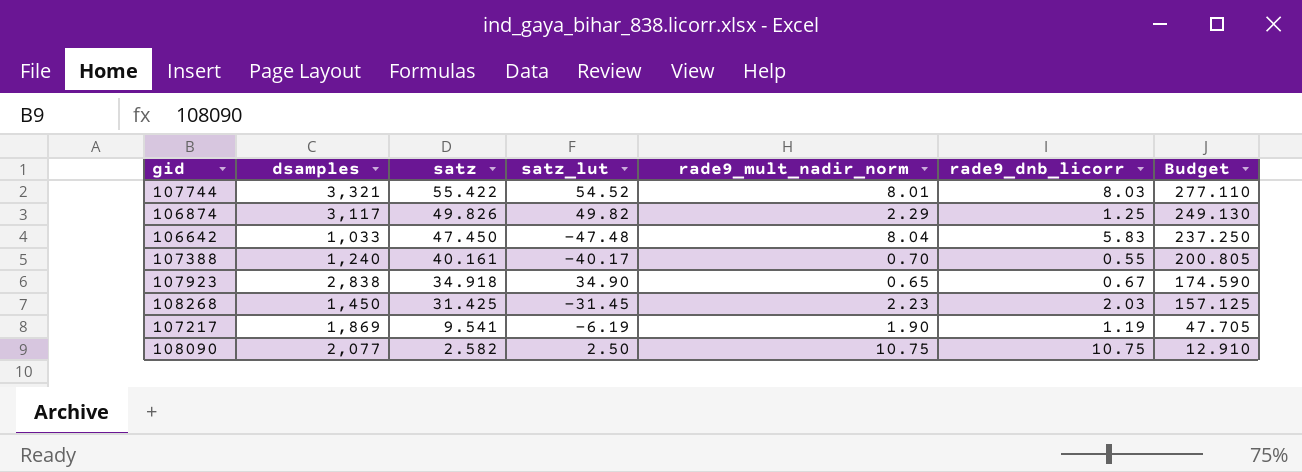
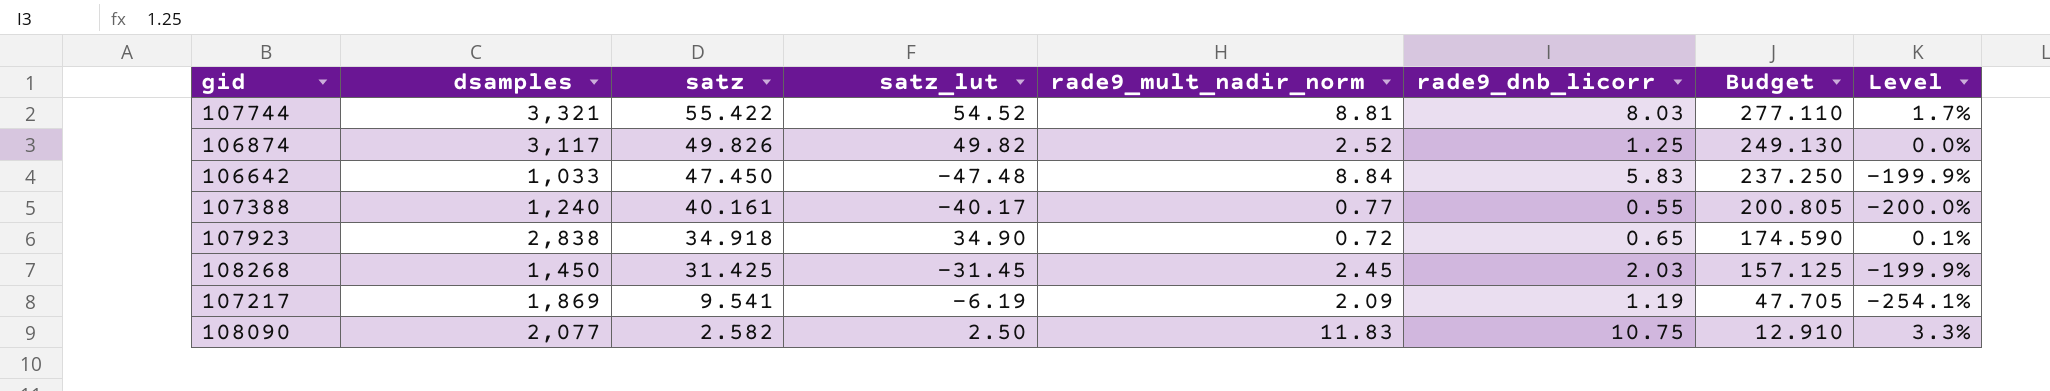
column Level | formula: none -> ([satz] - [satz_lut]) / [satz_lut]
107744 | rade9_mult_nadir_norm: 8.01 -> 8.81
106874 | rade9_mult_nadir_norm: 2.29 -> 2.52
106642 | rade9_mult_nadir_norm: 8.04 -> 8.84
107388 | rade9_mult_nadir_norm: 0.70 -> 0.77
107923 | rade9_mult_nadir_norm: 0.65 -> 0.72
107923 | rade9_dnb_licorr: 0.67 -> 0.65
108268 | rade9_mult_nadir_norm: 2.23 -> 2.45
107217 | rade9_mult_nadir_norm: 1.90 -> 2.09
108090 | rade9_mult_nadir_norm: 10.75 -> 11.83

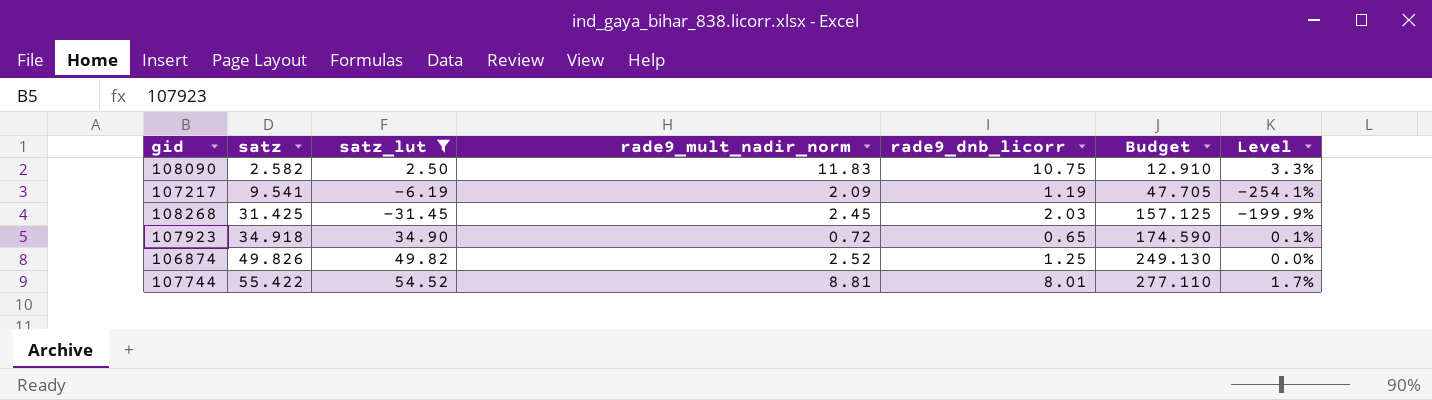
filter: none -> satz_lut >= -31.45
row order: satz descending -> satz ascending
column dsamples | position: 2 -> none
107744 | rade9_dnb_licorr: 8.03 -> 8.01

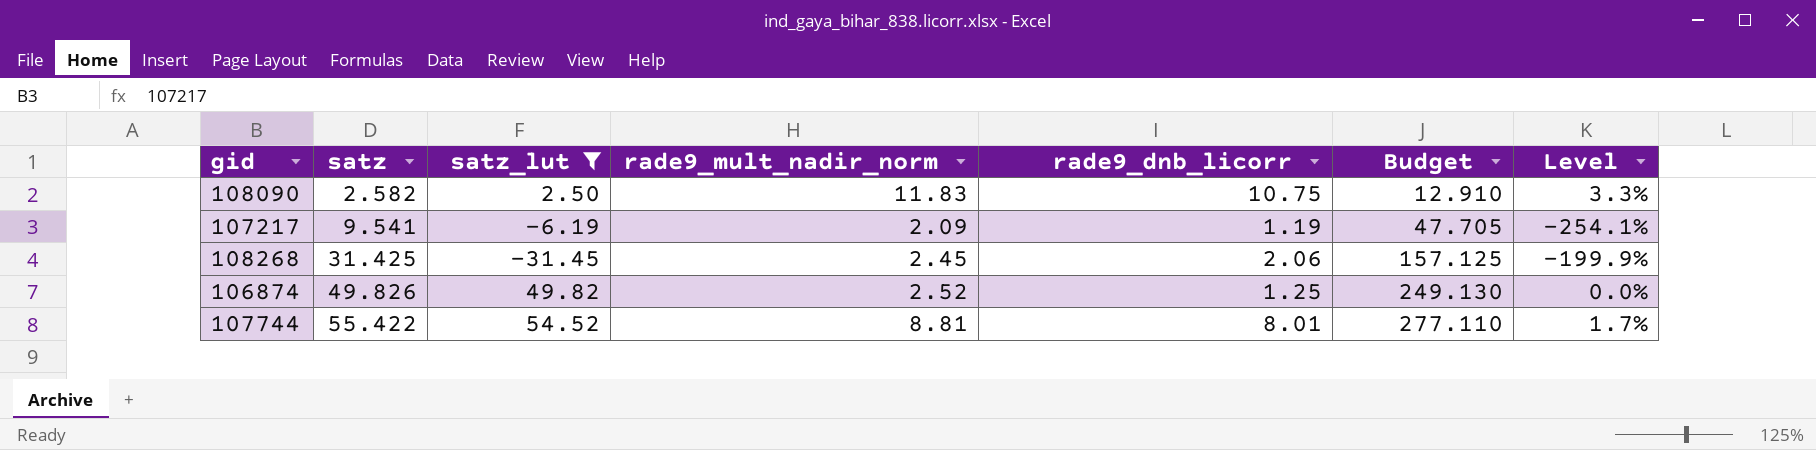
row 107923: 34.918 | 34.90 | 0.72 | 0.65 | 174.590 | 0.1% -> none
108268 | rade9_dnb_licorr: 2.03 -> 2.06

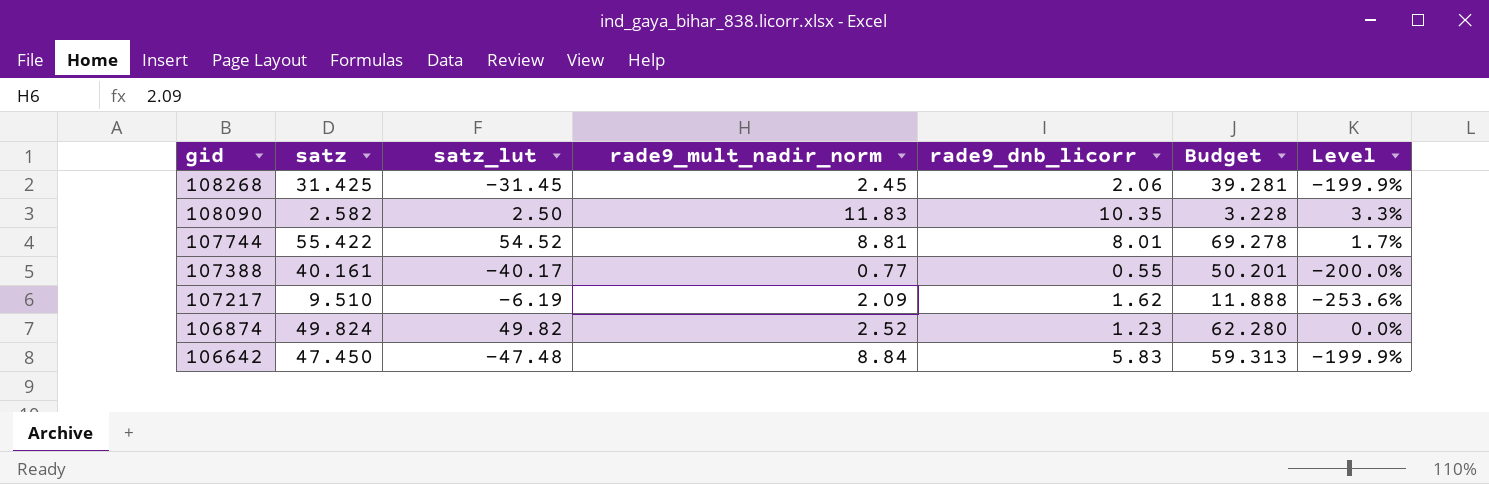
filter: satz_lut >= -31.45 -> none
row order: satz ascending -> gid descending
column Budget | formula: [satz] * 5 -> [satz] * 1.25
108090 | rade9_dnb_licorr: 10.75 -> 10.35
107217 | satz: 9.541 -> 9.510
107217 | rade9_dnb_licorr: 1.19 -> 1.62
107217 | Level: -254.1% -> -253.6%
106874 | satz: 49.826 -> 49.824
106874 | rade9_dnb_licorr: 1.25 -> 1.23

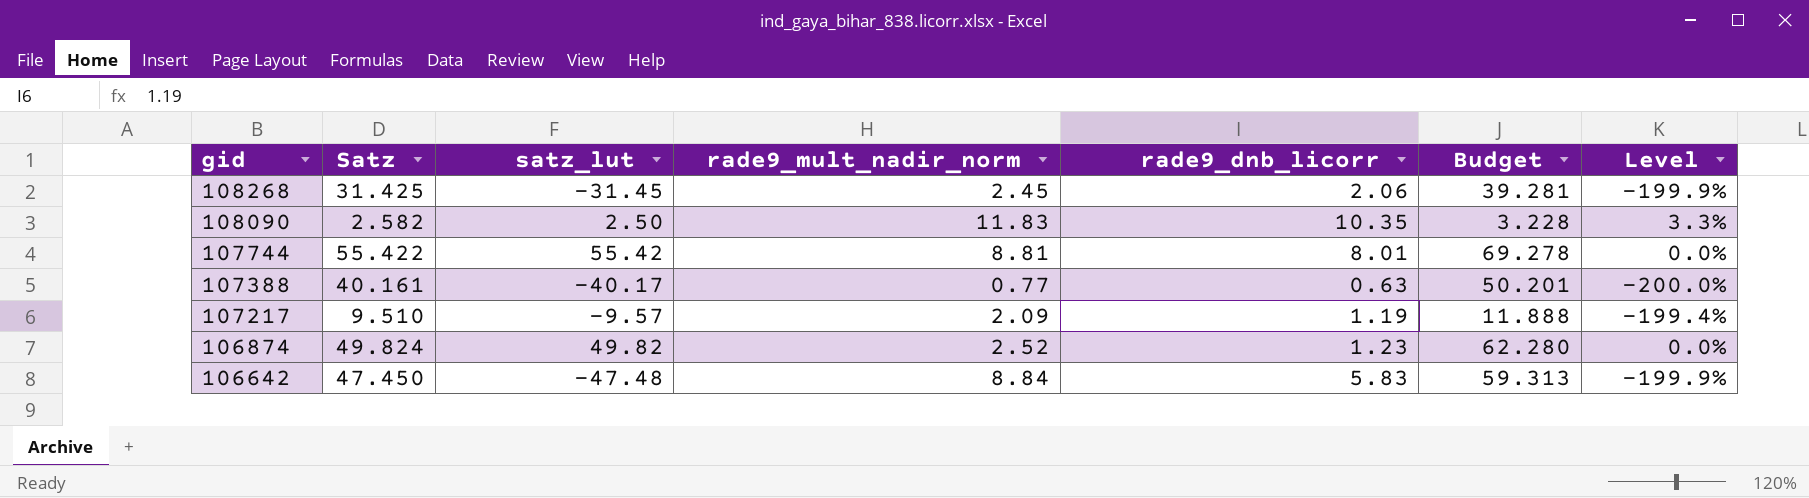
column name: satz -> Satz
107744 | satz_lut: 54.52 -> 55.42
107744 | Level: 1.7% -> 0.0%
107388 | rade9_dnb_licorr: 0.55 -> 0.63
107217 | satz_lut: -6.19 -> -9.57
107217 | rade9_dnb_licorr: 1.62 -> 1.19
107217 | Level: -253.6% -> -199.4%

